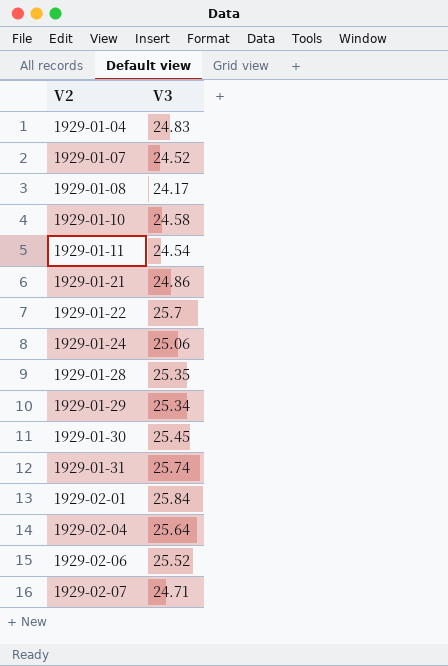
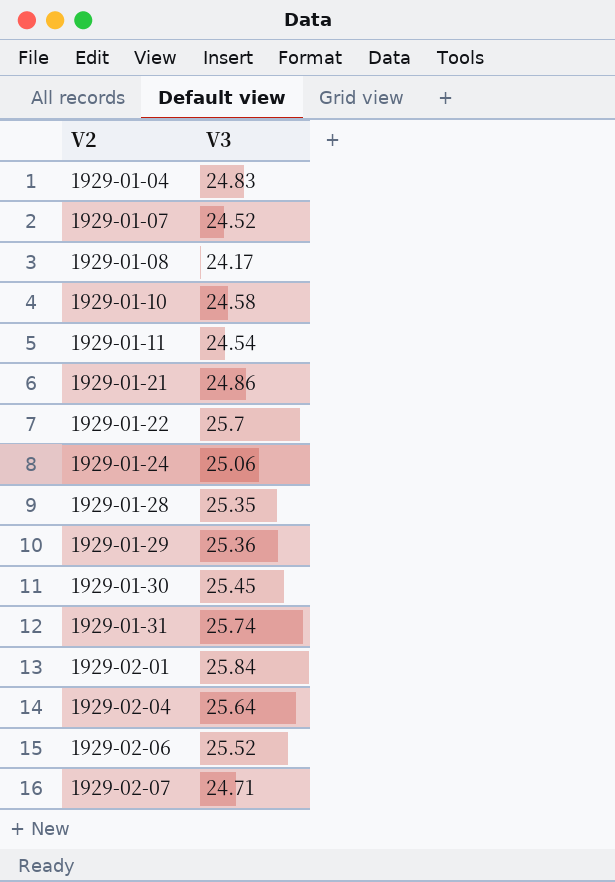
1929-01-29 | V3: 25.34 -> 25.36

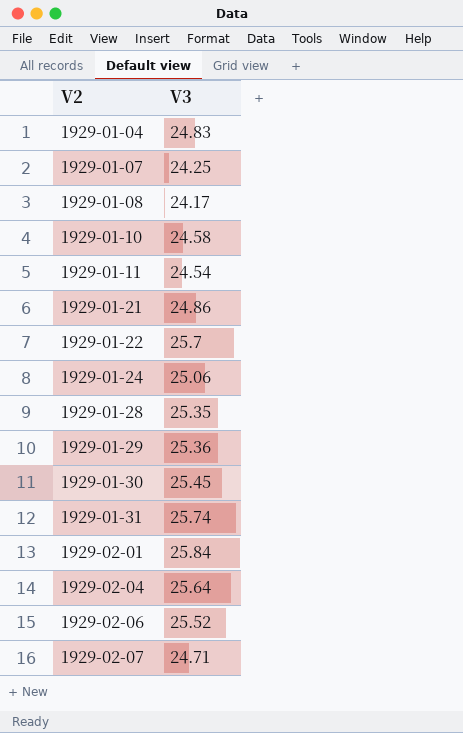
1929-01-07 | V3: 24.52 -> 24.25

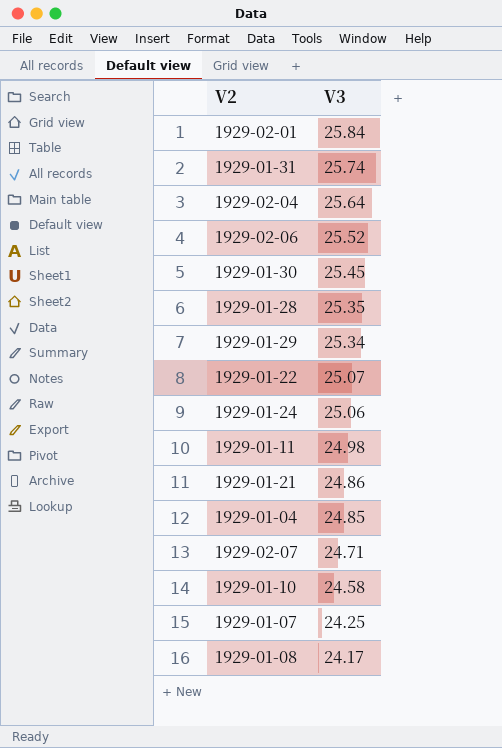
row order: V2 ascending -> V3 descending
1929-01-29 | V3: 25.36 -> 25.34
1929-01-22 | V3: 25.7 -> 25.07
1929-01-11 | V3: 24.54 -> 24.98
1929-01-04 | V3: 24.83 -> 24.85

